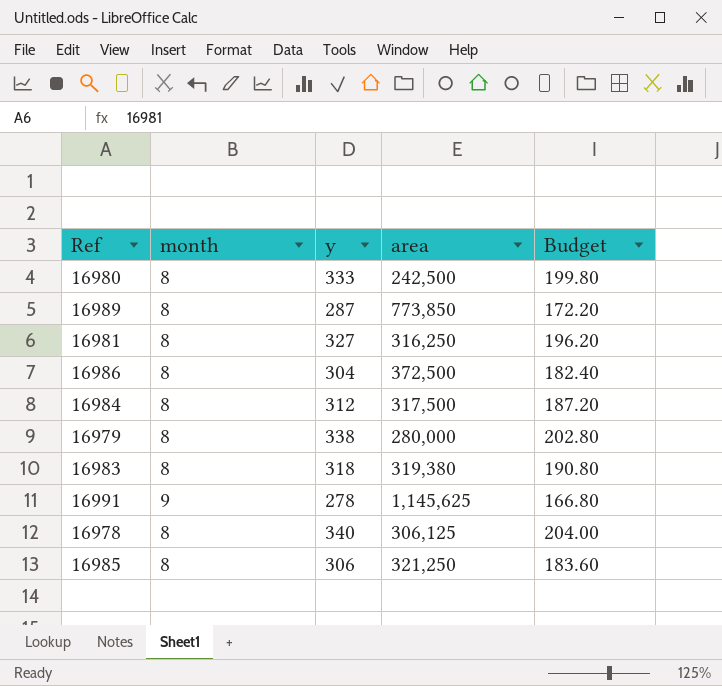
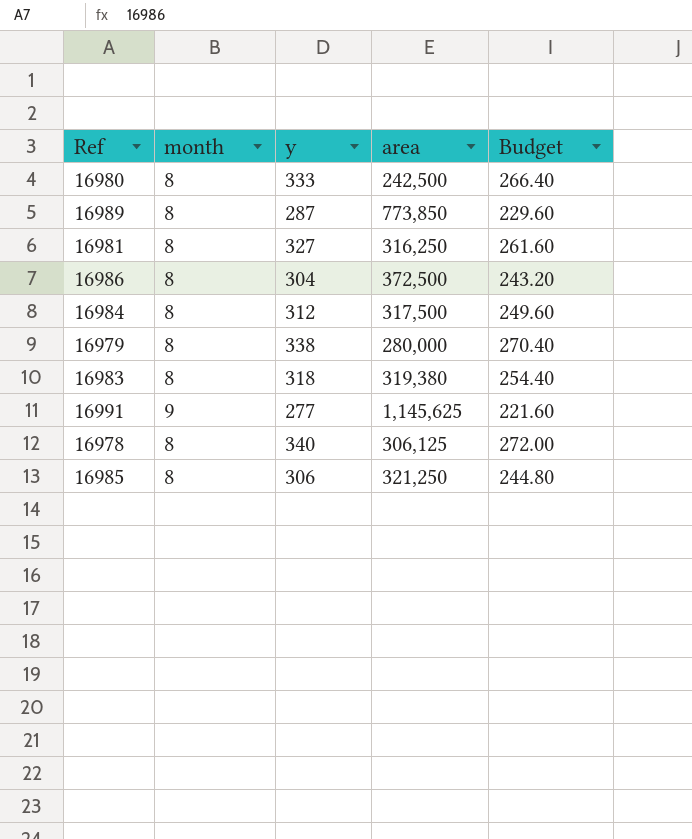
column Budget | formula: [y] * 0.6 -> [y] * 0.8
16991 | y: 278 -> 277

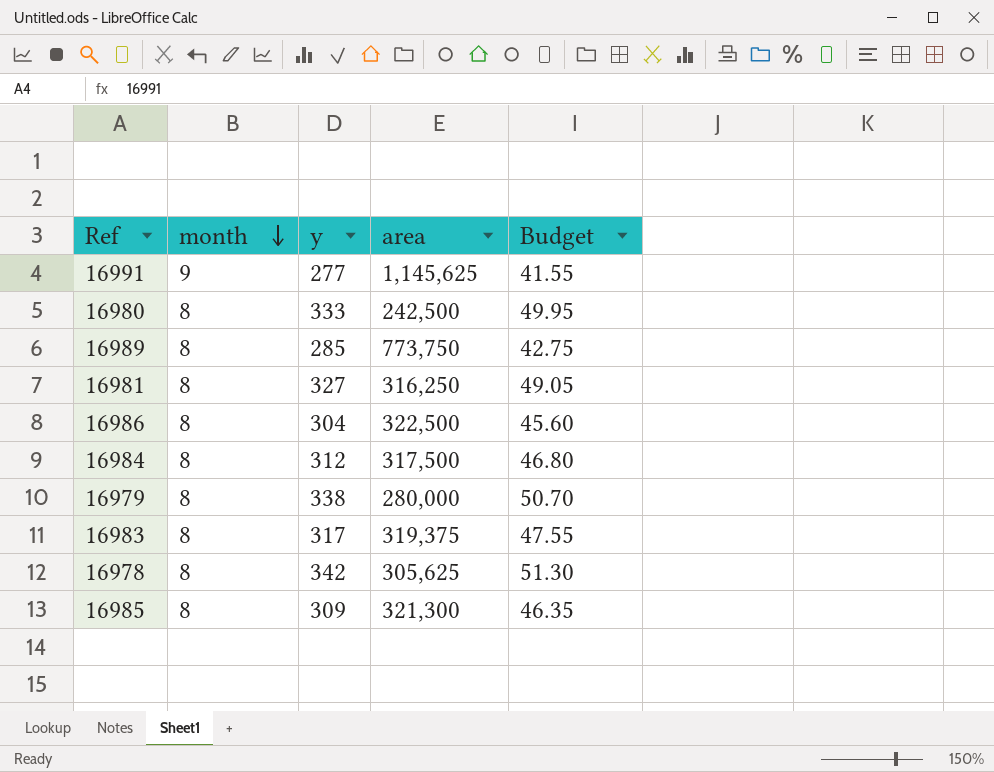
row order: none -> month descending
column Budget | formula: [y] * 0.8 -> [y] * 0.15
16989 | y: 287 -> 285
16989 | area: 773,850 -> 773,750
16986 | area: 372,500 -> 322,500
16983 | y: 318 -> 317
16983 | area: 319,380 -> 319,375
16978 | y: 340 -> 342
16978 | area: 306,125 -> 305,625
16985 | y: 306 -> 309
16985 | area: 321,250 -> 321,300

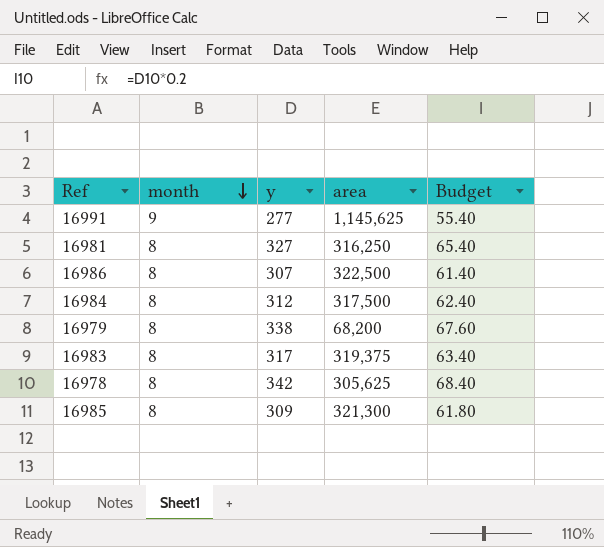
column Budget | formula: [y] * 0.15 -> [y] * 0.2
row 16980: 8 | 333 | 242,500 | 49.95 -> none
row 16989: 8 | 285 | 773,750 | 42.75 -> none
16986 | y: 304 -> 307
16979 | area: 280,000 -> 68,200

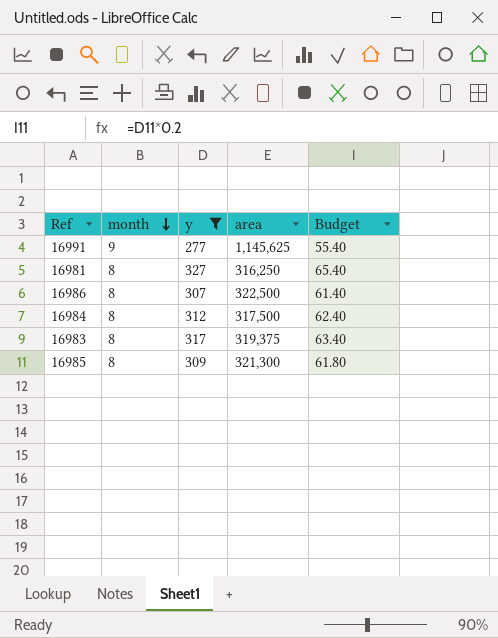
filter: none -> y <= 327

